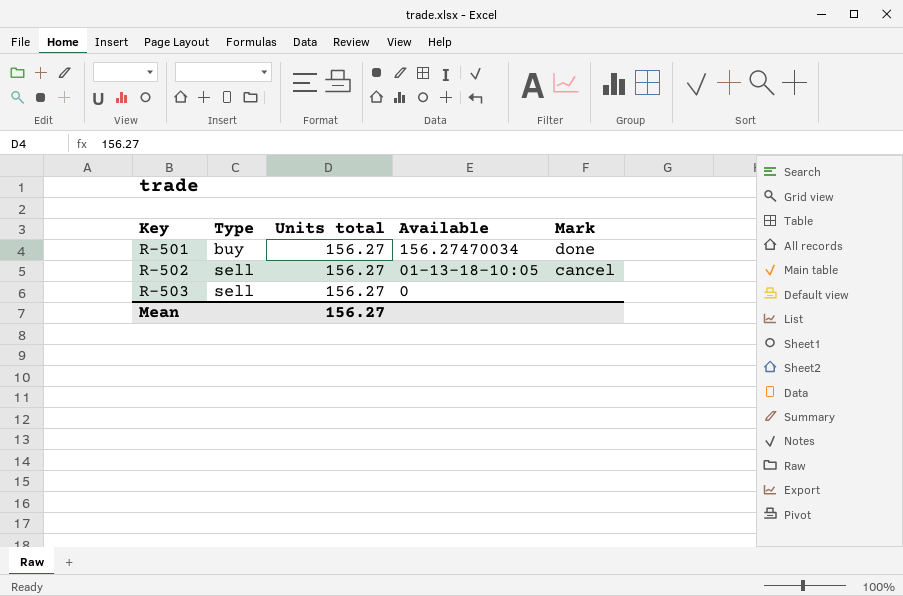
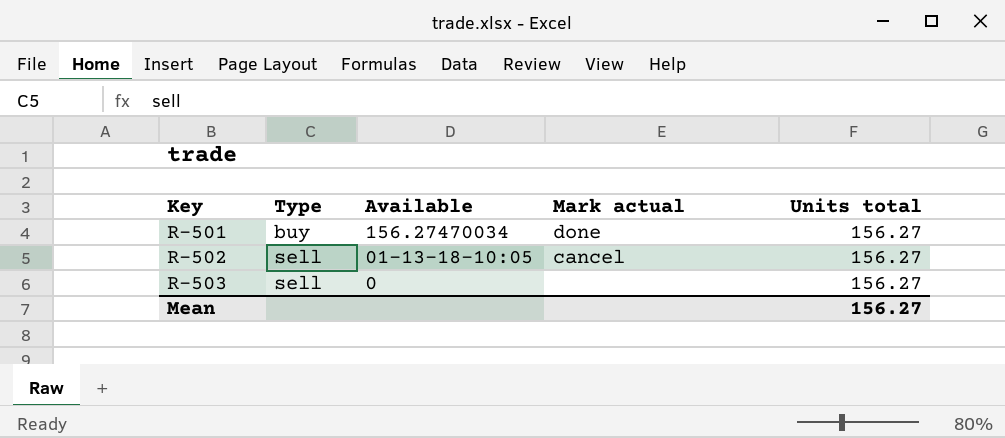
column name: Mark -> Mark actual
column Units total | position: 3 -> 5

